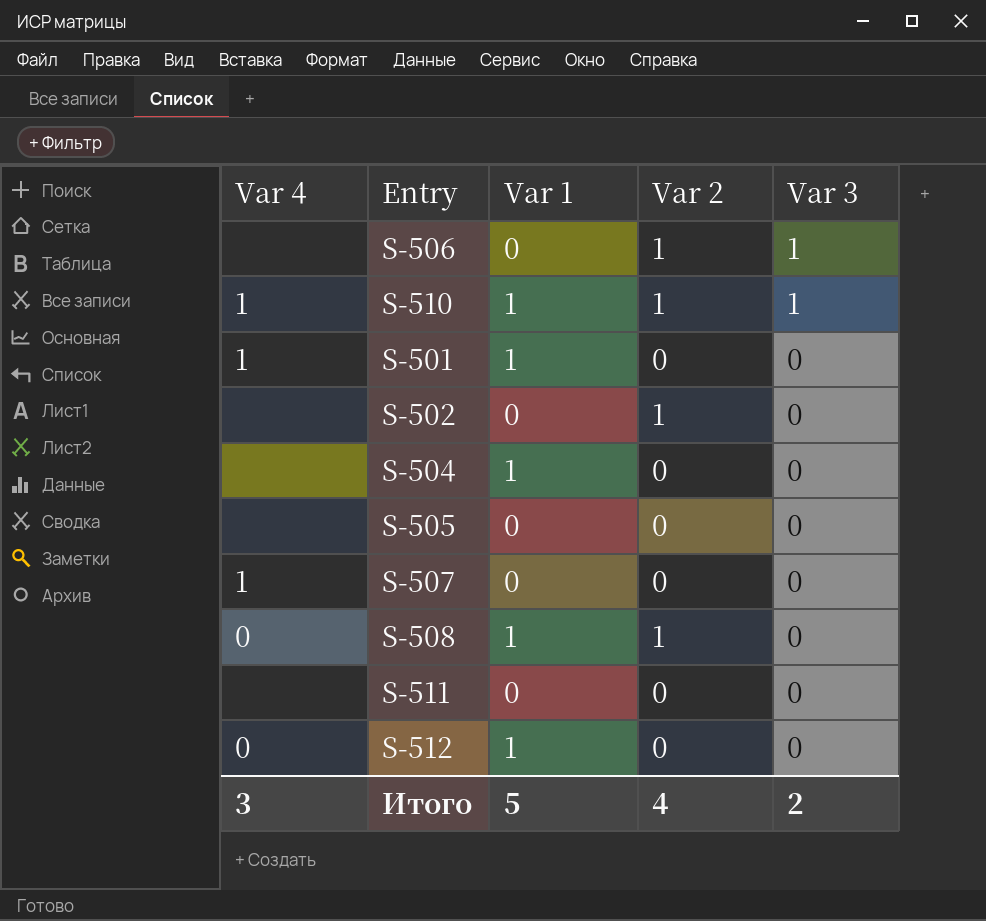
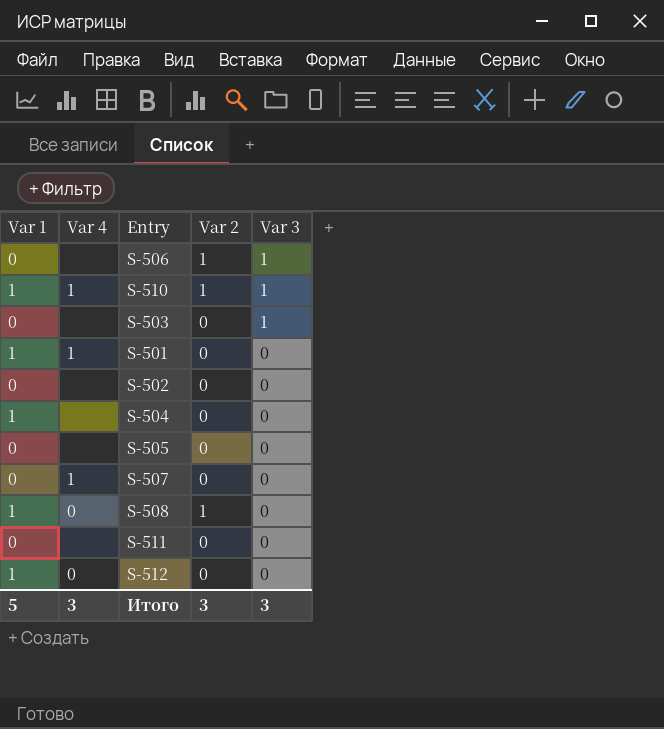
column Var 1 | position: 3 -> 1
row S-503: none -> 0 | none | 0 | 1
S-502 | Var 2: 1 -> 0
Итого | Var 2: 4 -> 3
Итого | Var 3: 2 -> 3

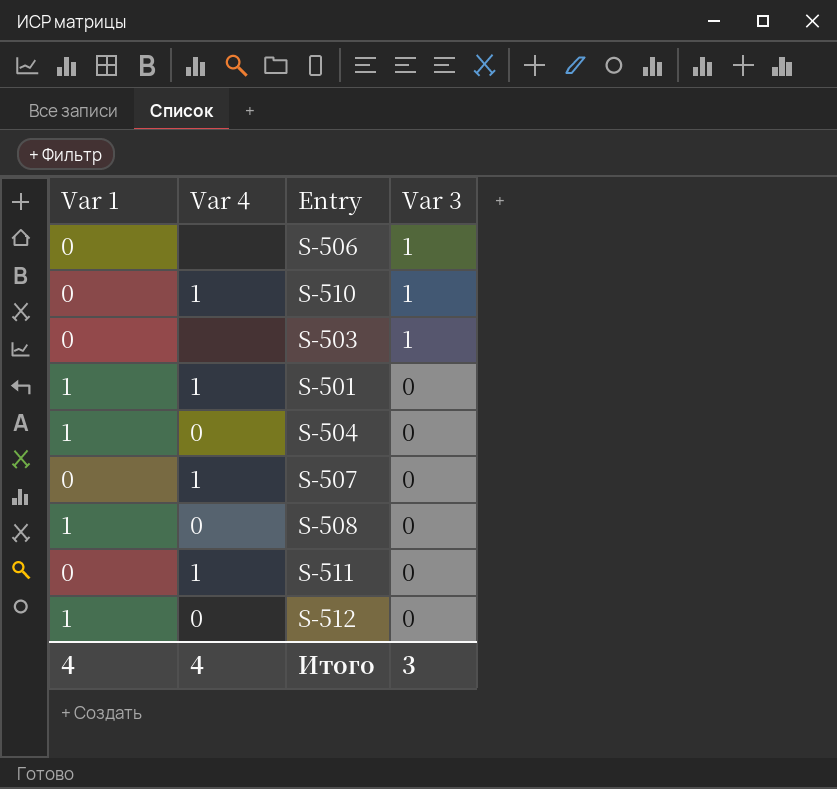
column Var 2 | position: 4 -> none
row S-502: 0 | none | 0 | 0 -> none
row S-505: 0 | none | 0 | 0 -> none
S-510 | Var 1: 1 -> 0
S-504 | Var 4: none -> 0
S-511 | Var 4: none -> 1
Итого | Var 1: 5 -> 4
Итого | Var 4: 3 -> 4

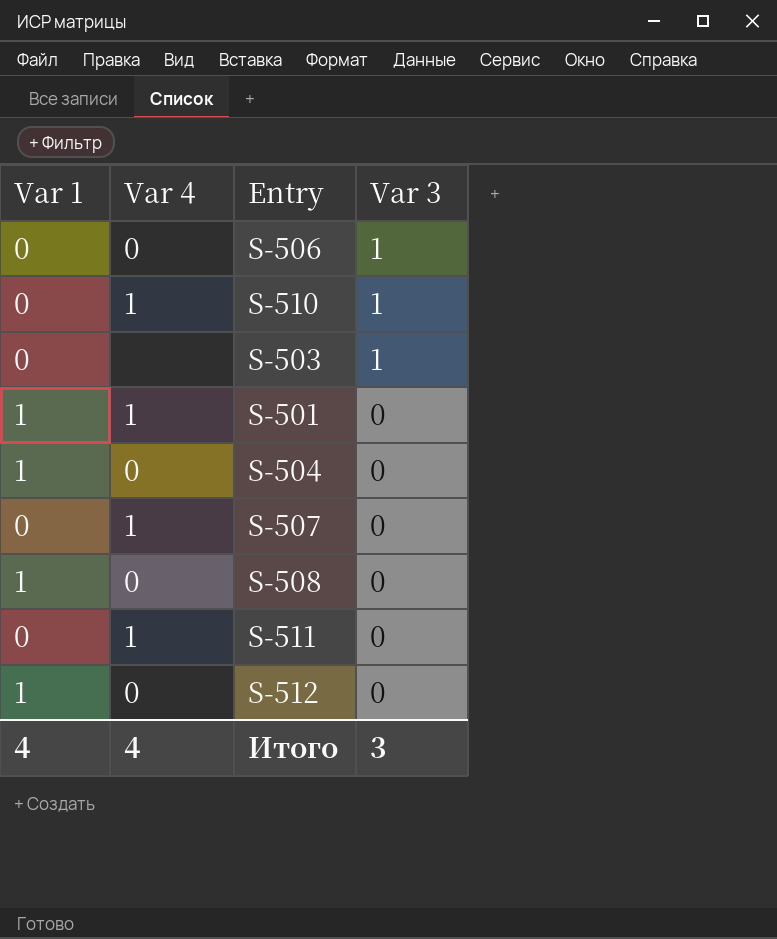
S-506 | Var 4: none -> 0

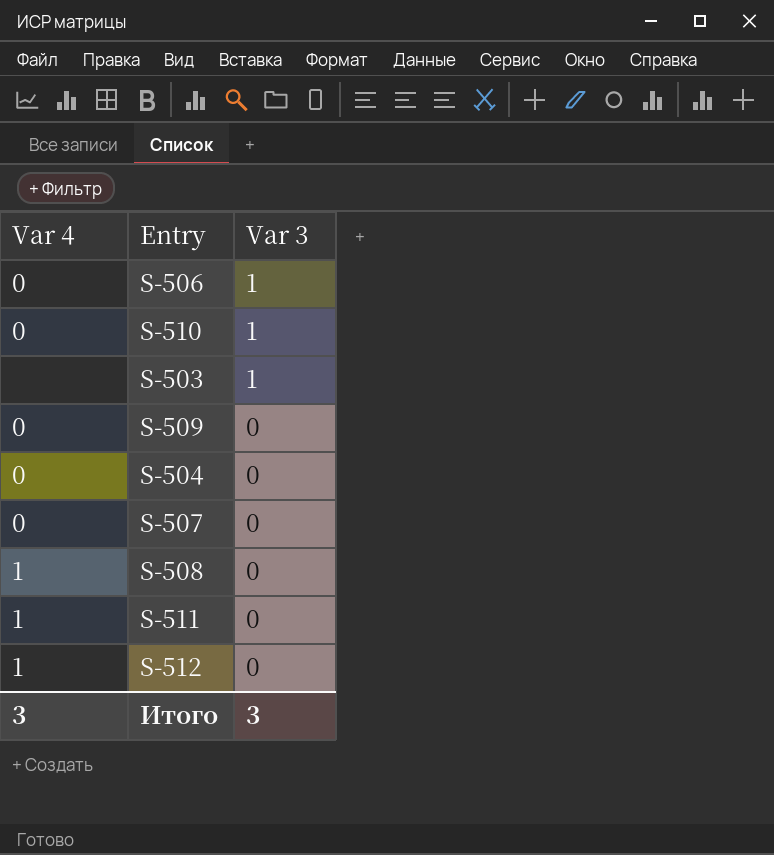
column Var 1 | position: 1 -> none
row S-501: 1 | 1 | 0 -> none
S-510 | Var 4: 1 -> 0
row S-509: none -> 0 | 0
S-507 | Var 4: 1 -> 0
S-508 | Var 4: 0 -> 1
S-512 | Var 4: 0 -> 1
Итого | Var 4: 4 -> 3

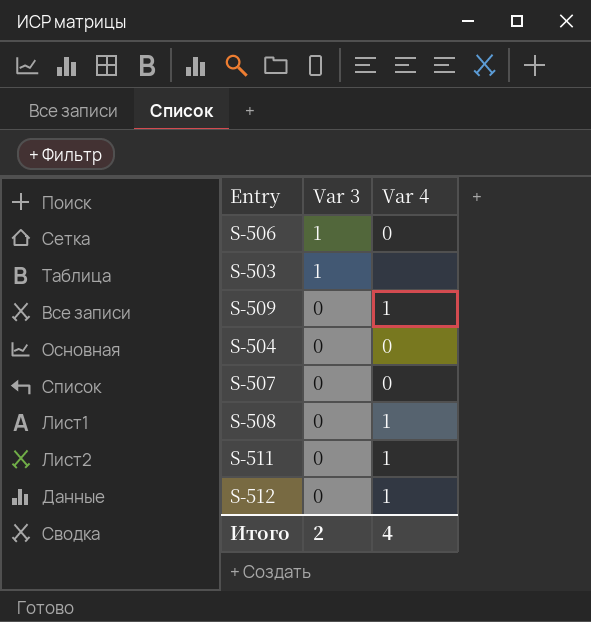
column Var 4 | position: 1 -> 3
row S-510: 0 | 1 -> none
S-509 | Var 4: 0 -> 1
Итого | Var 3: 3 -> 2
Итого | Var 4: 3 -> 4

